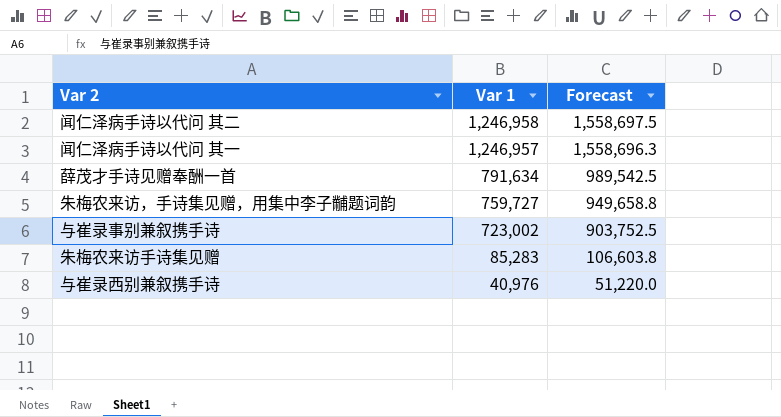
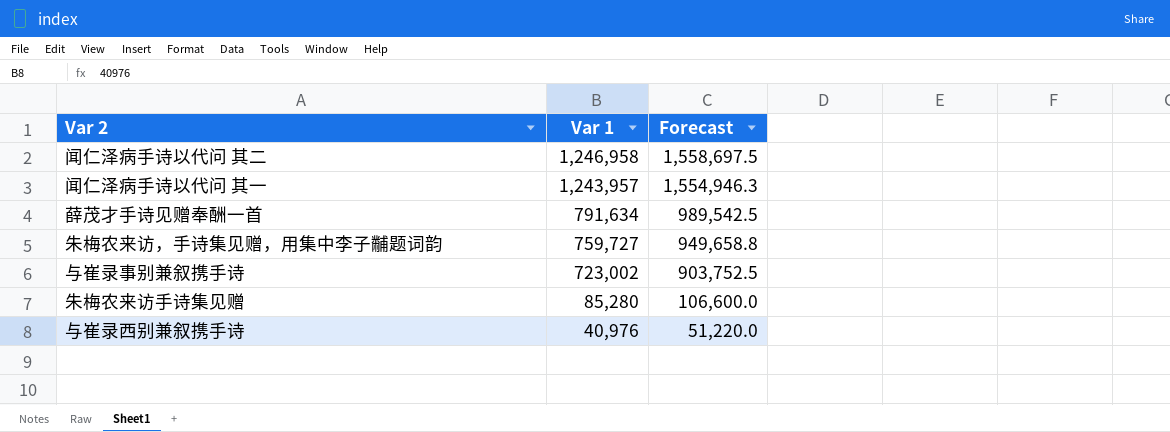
闻仁泽病手诗以代问 其一 | Var 1: 1,246,957 -> 1,243,957
闻仁泽病手诗以代问 其一 | Forecast: 1,558,696.3 -> 1,554,946.3
朱梅农来访手诗集见赠 | Var 1: 85,283 -> 85,280
朱梅农来访手诗集见赠 | Forecast: 106,603.8 -> 106,600.0

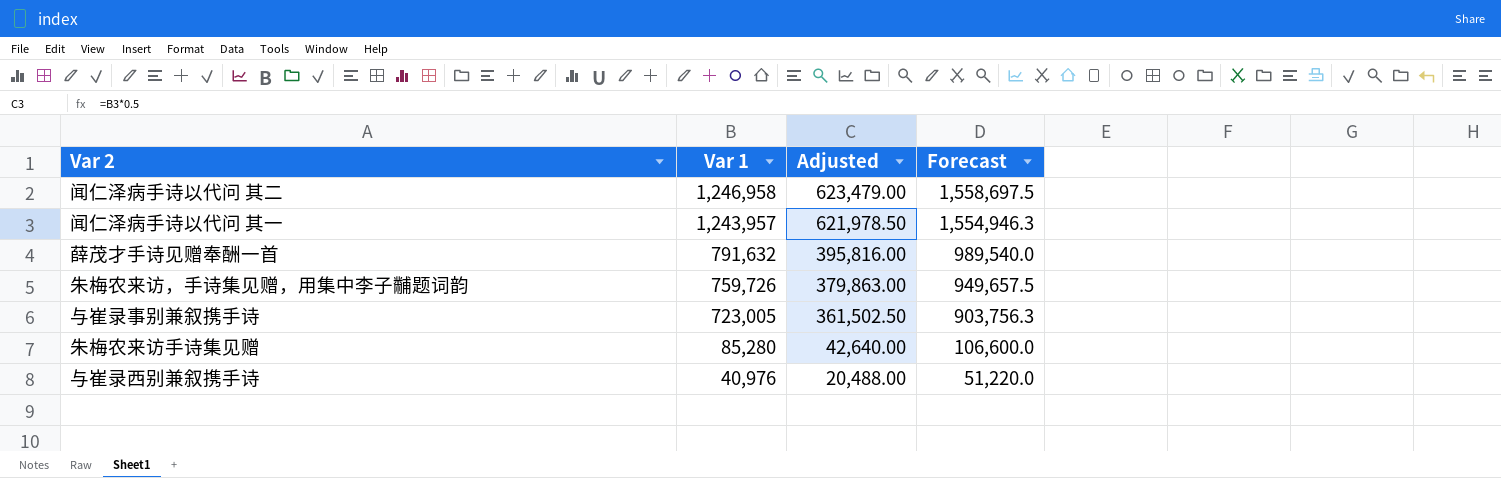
column Adjusted | formula: none -> [Var 1] * 0.5
薛茂才手诗见赠奉酬一首 | Var 1: 791,634 -> 791,632
薛茂才手诗见赠奉酬一首 | Forecast: 989,542.5 -> 989,540.0
朱梅农来访，手诗集见赠，用集中李子黼题词韵 | Var 1: 759,727 -> 759,726
朱梅农来访，手诗集见赠，用集中李子黼题词韵 | Forecast: 949,658.8 -> 949,657.5
与崔录事别兼叙携手诗 | Var 1: 723,002 -> 723,005
与崔录事别兼叙携手诗 | Forecast: 903,752.5 -> 903,756.3

